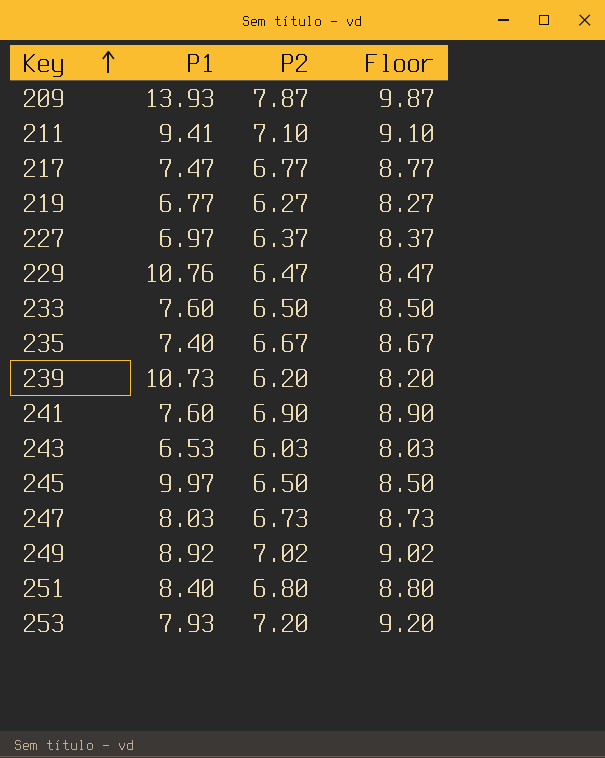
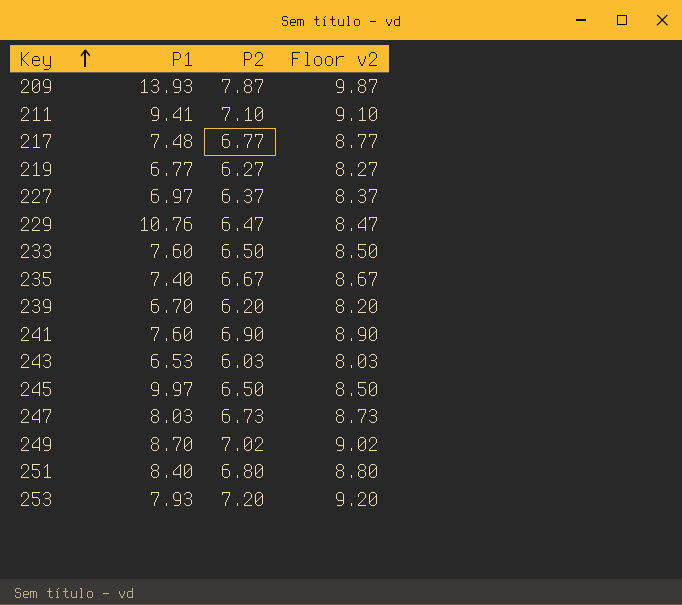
column name: Floor -> Floor v2
217 | P1: 7.47 -> 7.48
239 | P1: 10.73 -> 6.70
249 | P1: 8.92 -> 8.70

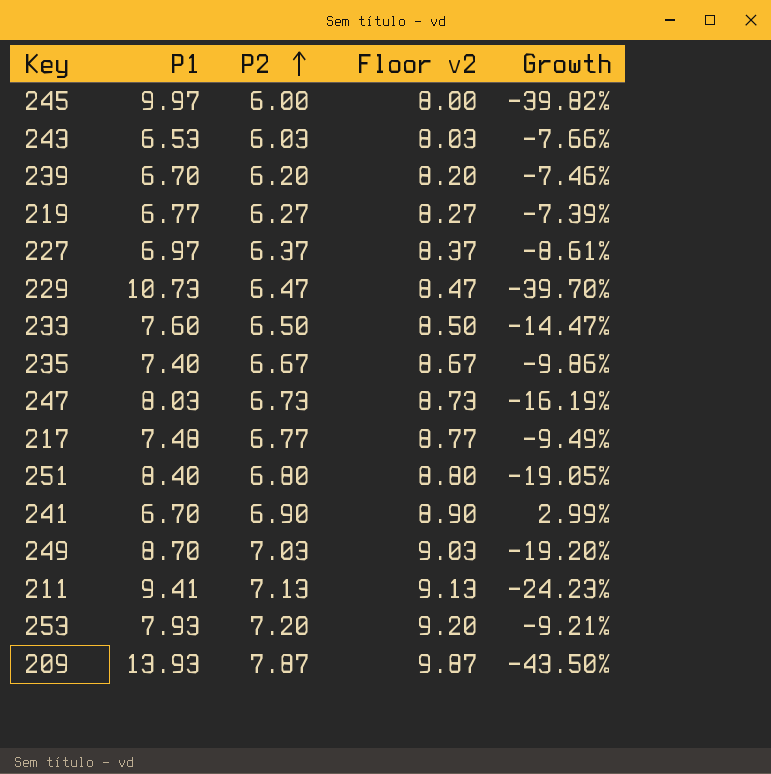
row order: Key ascending -> P2 ascending
column Growth | formula: none -> ([P2] - [P1]) / [P1]
245 | P2: 6.50 -> 6.00
245 | Floor v2: 8.50 -> 8.00
229 | P1: 10.76 -> 10.73
241 | P1: 7.60 -> 6.70
249 | P2: 7.02 -> 7.03
249 | Floor v2: 9.02 -> 9.03
211 | P2: 7.10 -> 7.13
211 | Floor v2: 9.10 -> 9.13

